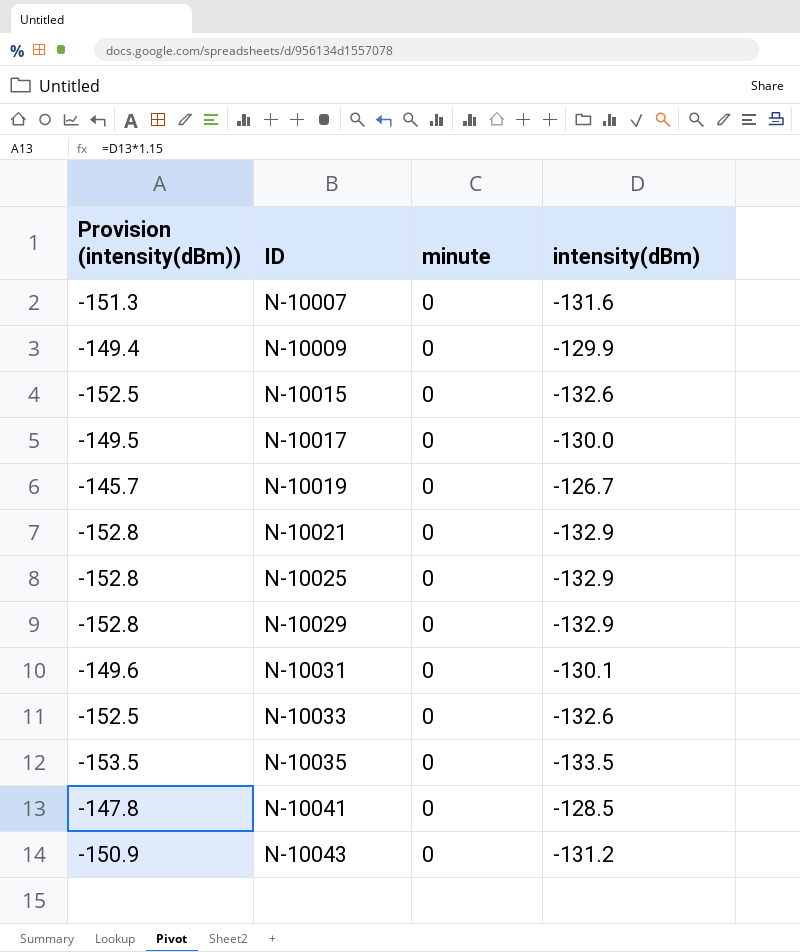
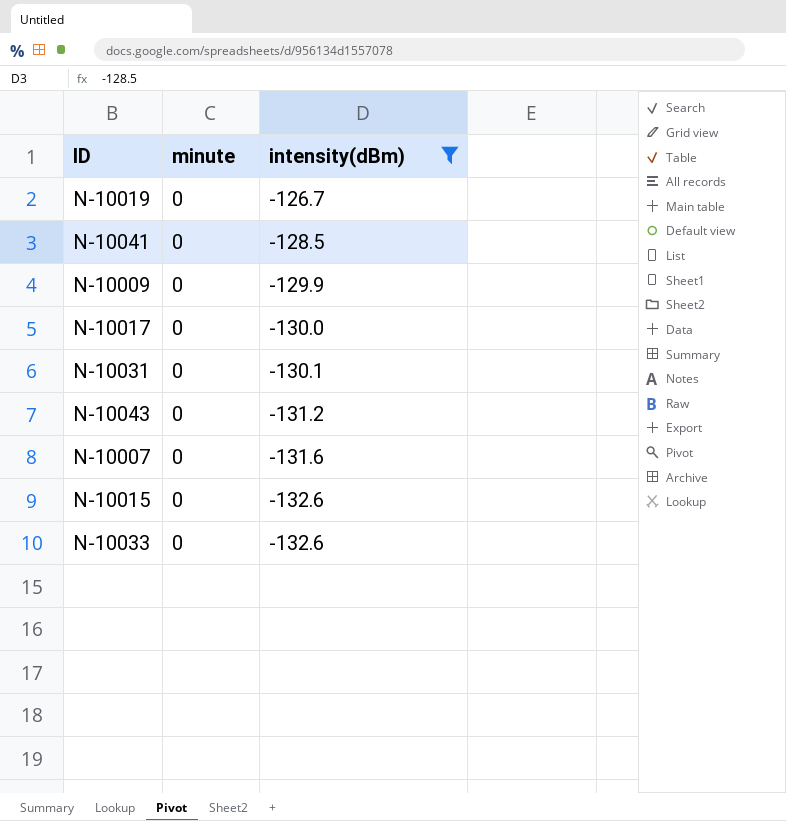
filter: none -> intensity(dBm) >= -132.6
row order: ID ascending -> intensity(dBm) descending
column Provision (intensity(dBm)) | formula: [intensity(dBm)] * 1.15 -> none

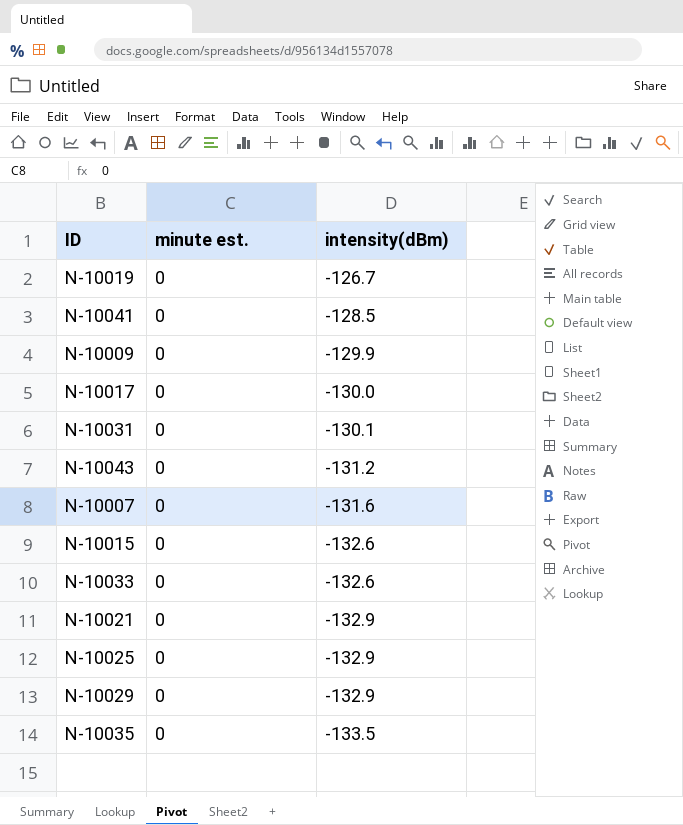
filter: intensity(dBm) >= -132.6 -> none
column name: minute -> minute est.

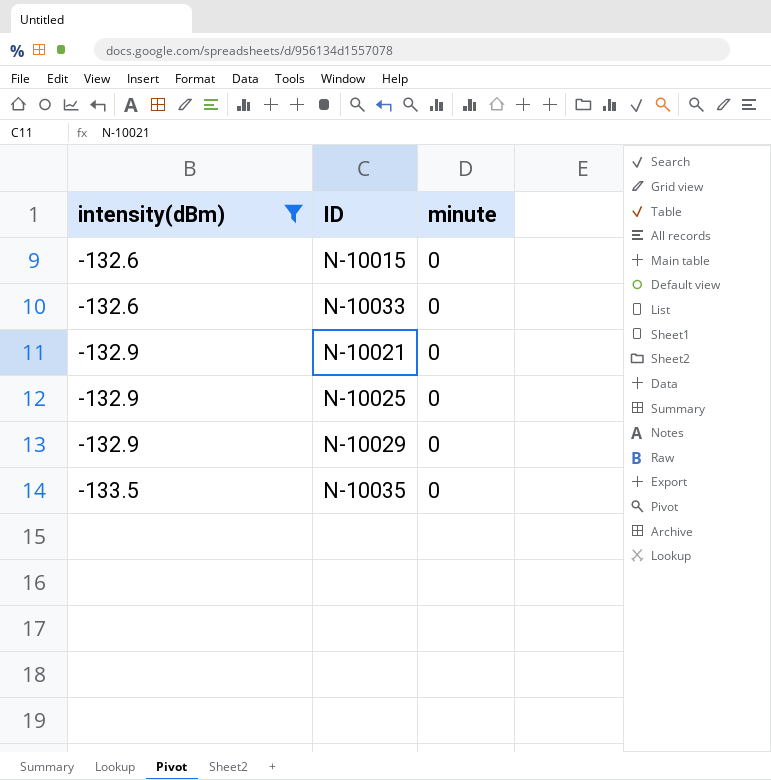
filter: none -> intensity(dBm) <= -132.6
column intensity(dBm) | position: 3 -> 1
column name: minute est. -> minute

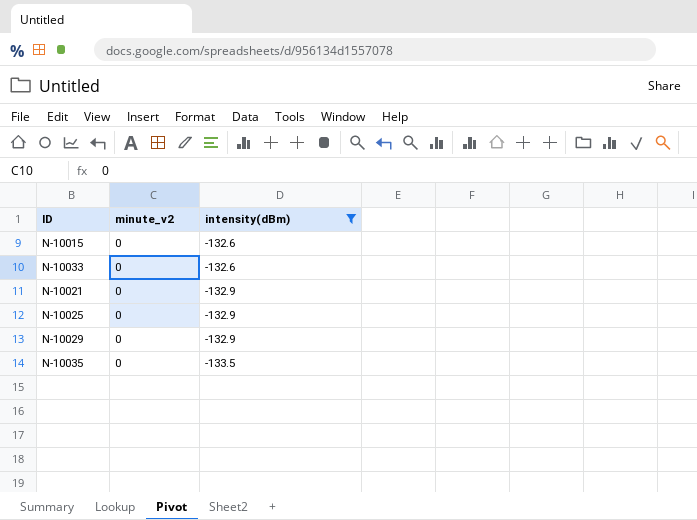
column name: minute -> minute_v2
column intensity(dBm) | position: 1 -> 3

